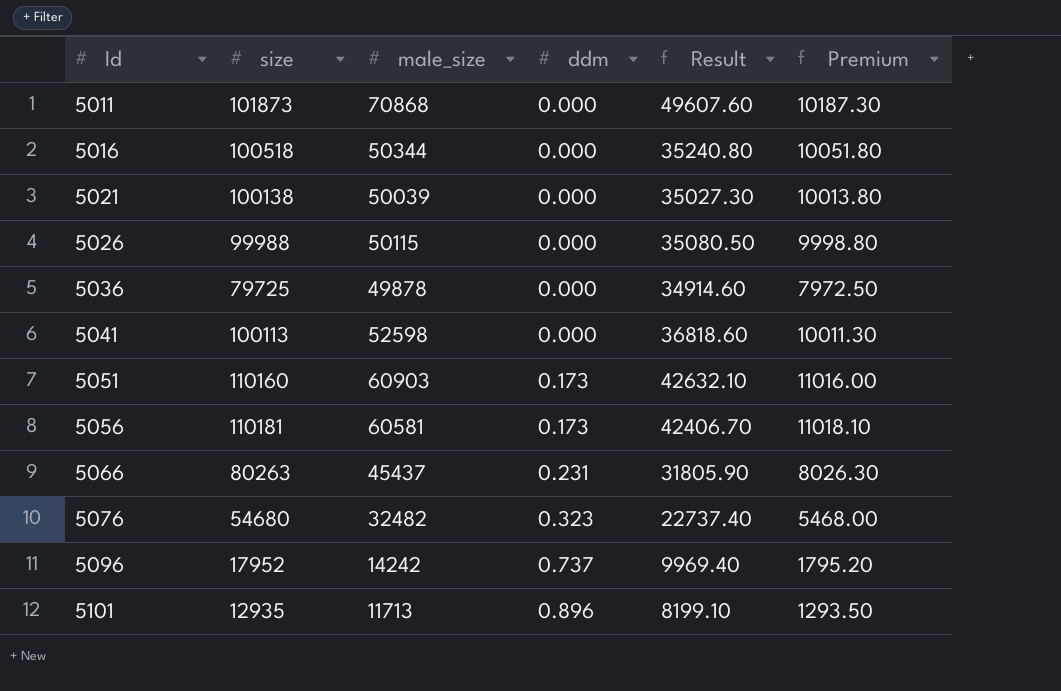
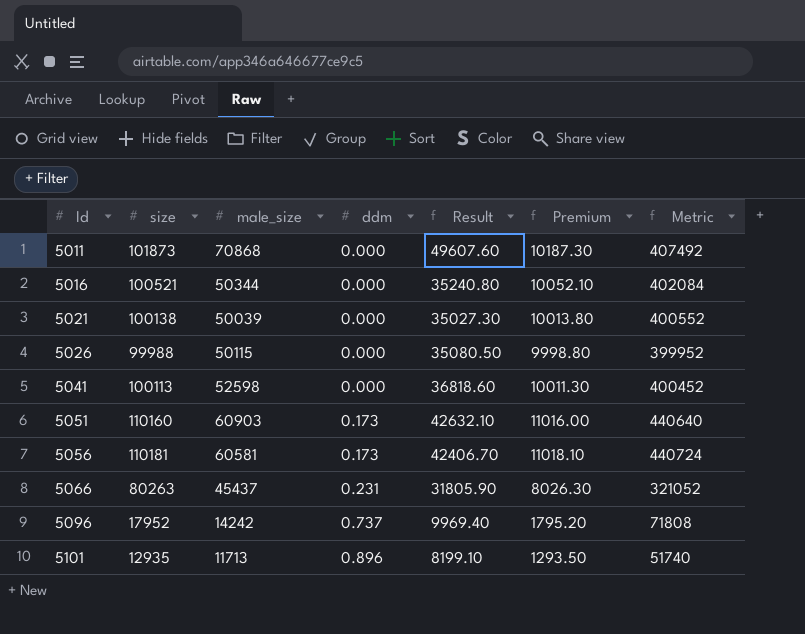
column Metric | formula: none -> [size] * 4
row 5036: 79725 | 49878 | 0.000 | 34914.60 | 7972.50 -> none
row 5076: 54680 | 32482 | 0.323 | 22737.40 | 5468.00 -> none
5016 | size: 100518 -> 100521
5016 | Premium: 10051.80 -> 10052.10

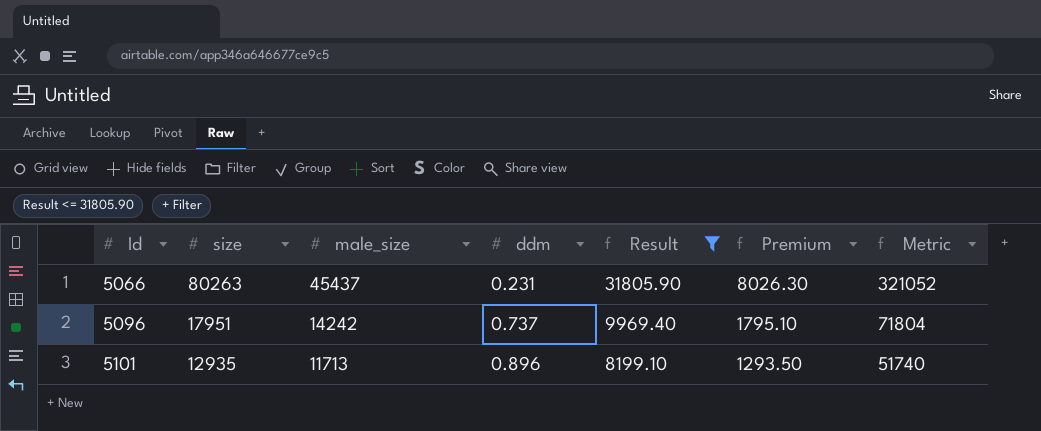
filter: none -> Result <= 31805.90
5096 | size: 17952 -> 17951
5096 | Premium: 1795.20 -> 1795.10
5096 | Metric: 71808 -> 71804

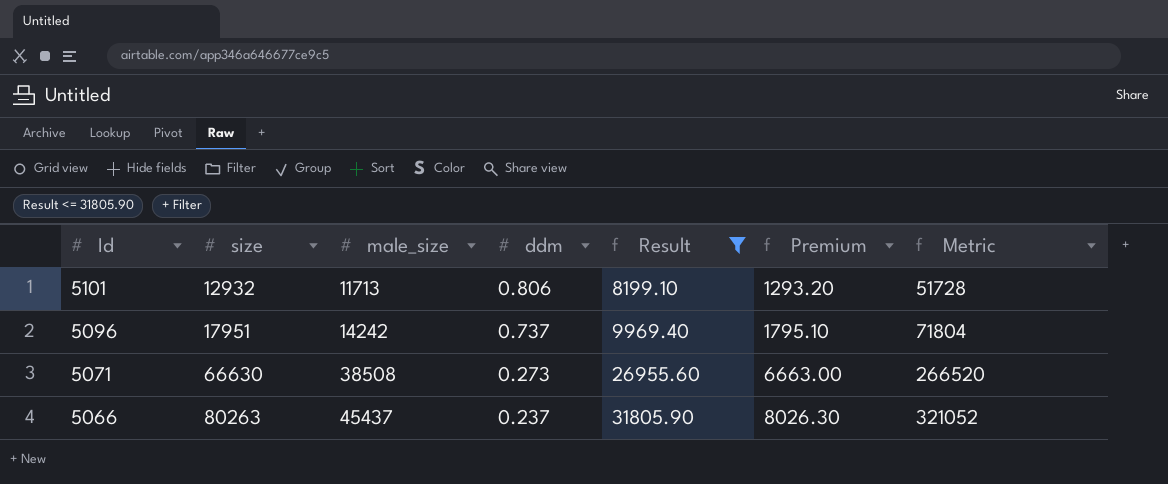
row order: Id ascending -> Id descending
5101 | size: 12935 -> 12932
5101 | ddm: 0.896 -> 0.806
5101 | Premium: 1293.50 -> 1293.20
5101 | Metric: 51740 -> 51728
row 5071: none -> 66630 | 38508 | 0.273 | 26955.60 | 6663.00 | 266520
5066 | ddm: 0.231 -> 0.237

